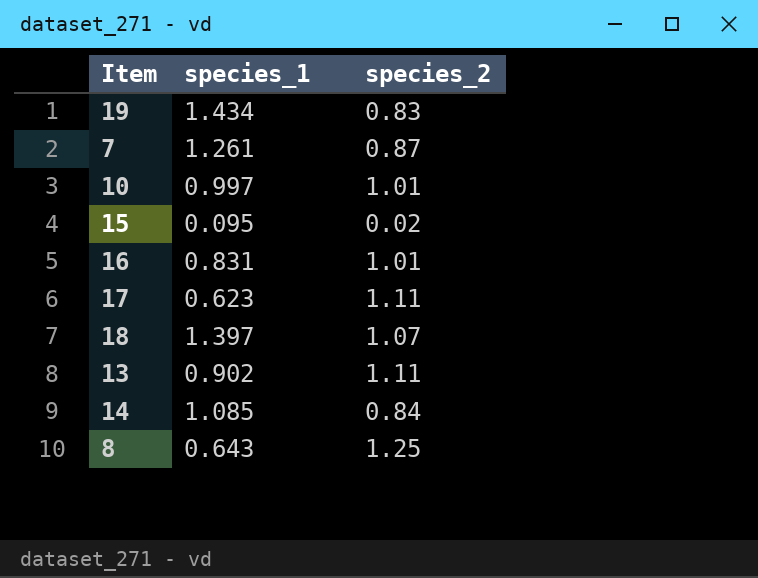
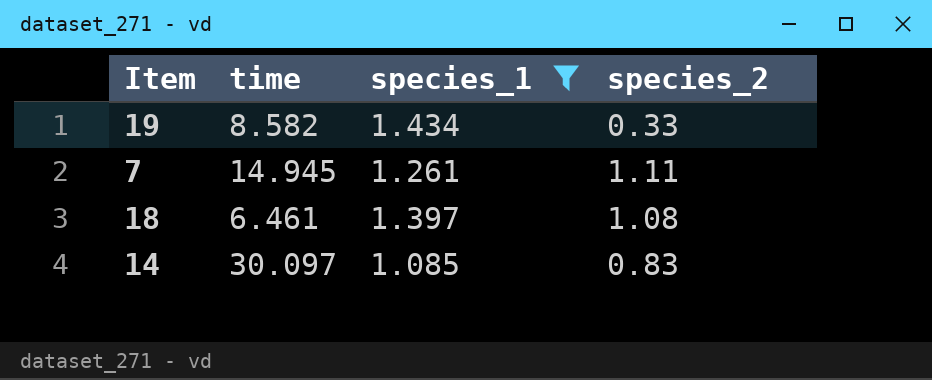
filter: none -> species_1 >= 1.085
column time | position: none -> 2
19 | species_2: 0.83 -> 0.33
7 | species_2: 0.87 -> 1.11
18 | species_2: 1.07 -> 1.08
14 | species_2: 0.84 -> 0.83

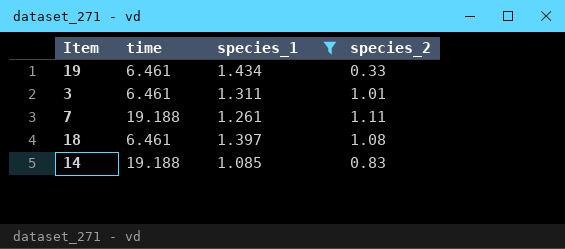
19 | time: 8.582 -> 6.461
row 3: none -> 6.461 | 1.311 | 1.01
7 | time: 14.945 -> 19.188
14 | time: 30.097 -> 19.188

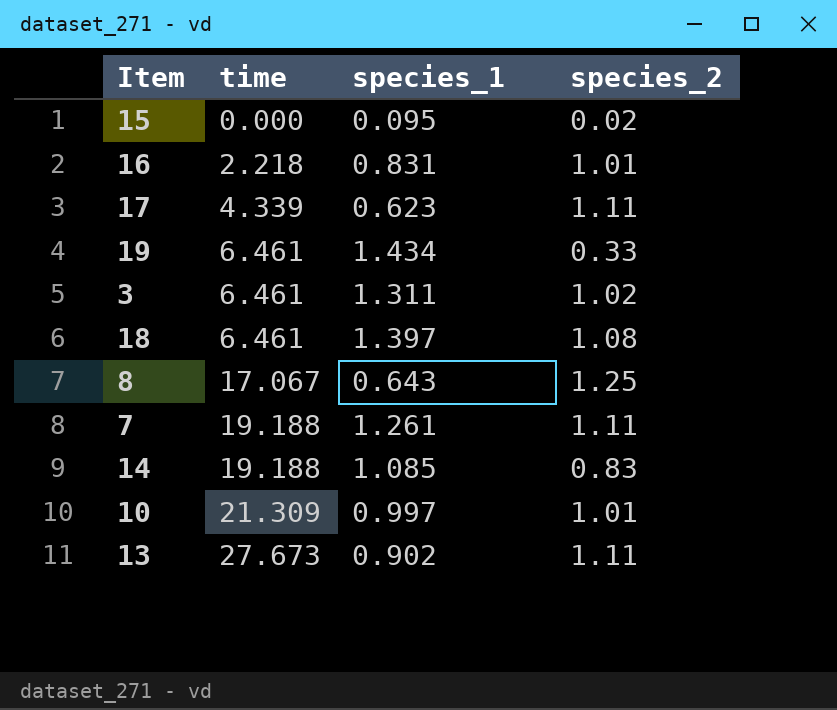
filter: species_1 >= 1.085 -> none
row order: none -> time ascending
3 | species_2: 1.01 -> 1.02

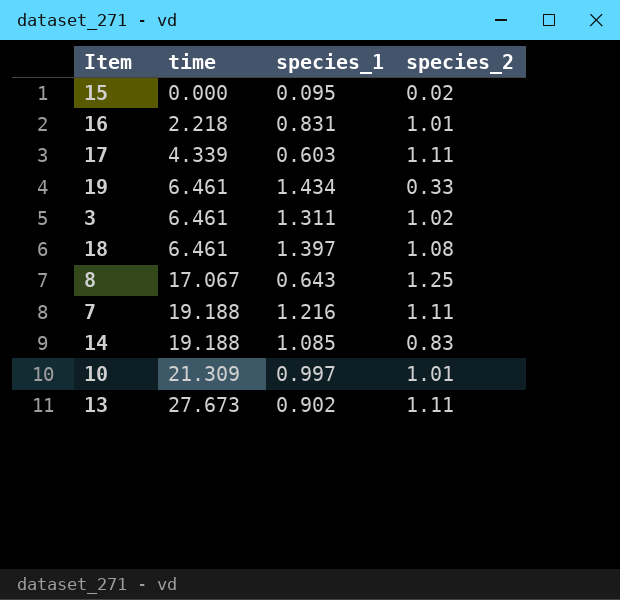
17 | species_1: 0.623 -> 0.603
7 | species_1: 1.261 -> 1.216

